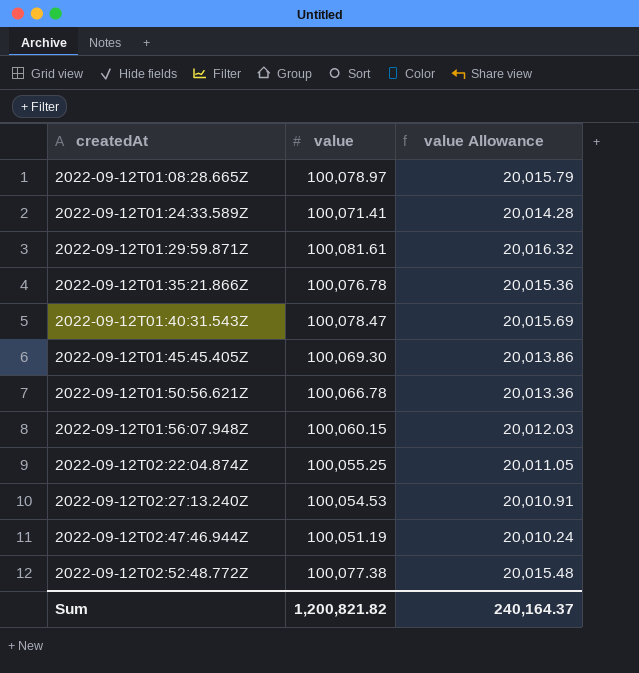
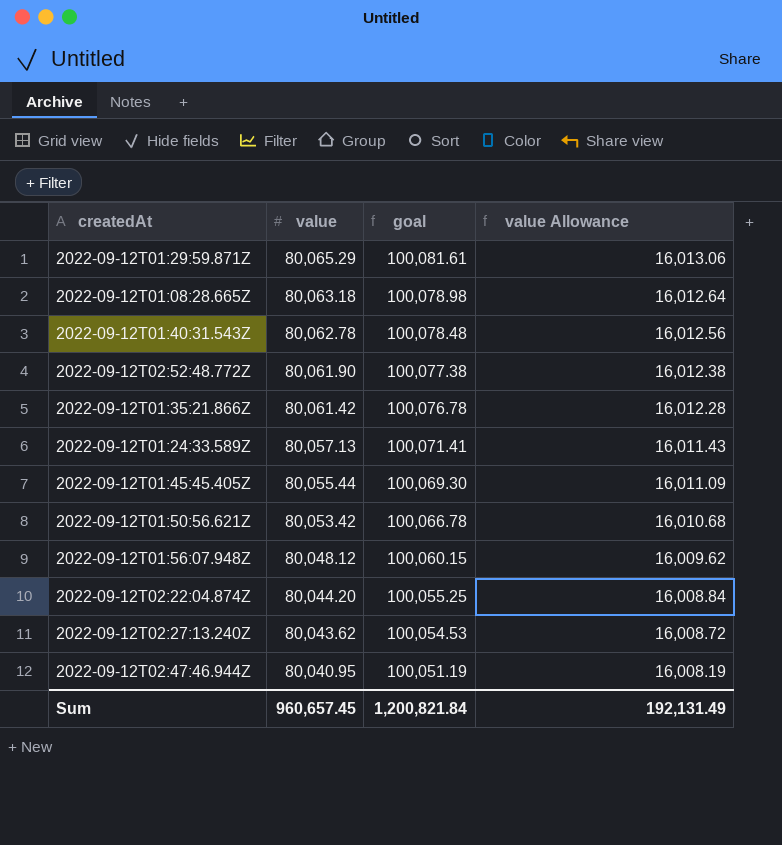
row order: createdAt ascending -> value descending
column goal | formula: none -> [value] * 1.25
2022-09-12T01:29:59.871Z | value: 100,081.61 -> 80,065.29
2022-09-12T01:29:59.871Z | value Allowance: 20,016.32 -> 16,013.06
2022-09-12T01:08:28.665Z | value: 100,078.97 -> 80,063.18
2022-09-12T01:08:28.665Z | value Allowance: 20,015.79 -> 16,012.64
2022-09-12T01:40:31.543Z | value: 100,078.47 -> 80,062.78
2022-09-12T01:40:31.543Z | value Allowance: 20,015.69 -> 16,012.56
2022-09-12T02:52:48.772Z | value: 100,077.38 -> 80,061.90
2022-09-12T02:52:48.772Z | value Allowance: 20,015.48 -> 16,012.38
2022-09-12T01:35:21.866Z | value: 100,076.78 -> 80,061.42
2022-09-12T01:35:21.866Z | value Allowance: 20,015.36 -> 16,012.28
2022-09-12T01:24:33.589Z | value: 100,071.41 -> 80,057.13
2022-09-12T01:24:33.589Z | value Allowance: 20,014.28 -> 16,011.43
2022-09-12T01:45:45.405Z | value: 100,069.30 -> 80,055.44
2022-09-12T01:45:45.405Z | value Allowance: 20,013.86 -> 16,011.09
2022-09-12T01:50:56.621Z | value: 100,066.78 -> 80,053.42
2022-09-12T01:50:56.621Z | value Allowance: 20,013.36 -> 16,010.68
2022-09-12T01:56:07.948Z | value: 100,060.15 -> 80,048.12
2022-09-12T01:56:07.948Z | value Allowance: 20,012.03 -> 16,009.62
2022-09-12T02:22:04.874Z | value: 100,055.25 -> 80,044.20
2022-09-12T02:22:04.874Z | value Allowance: 20,011.05 -> 16,008.84
2022-09-12T02:27:13.240Z | value: 100,054.53 -> 80,043.62
2022-09-12T02:27:13.240Z | value Allowance: 20,010.91 -> 16,008.72
2022-09-12T02:47:46.944Z | value: 100,051.19 -> 80,040.95
2022-09-12T02:47:46.944Z | value Allowance: 20,010.24 -> 16,008.19
Sum | value: 1,200,821.82 -> 960,657.45
Sum | value Allowance: 240,164.37 -> 192,131.49

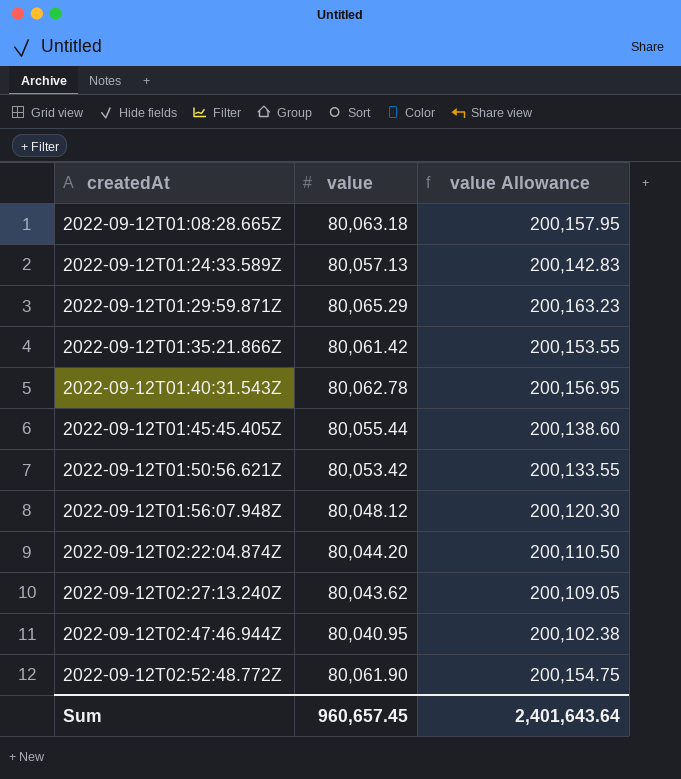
row order: value descending -> createdAt ascending
column goal | formula: [value] * 1.25 -> none
column value Allowance | formula: [value] * 0.2 -> [value] * 2.5
Sum | value Allowance: 192,131.49 -> 2,401,643.64

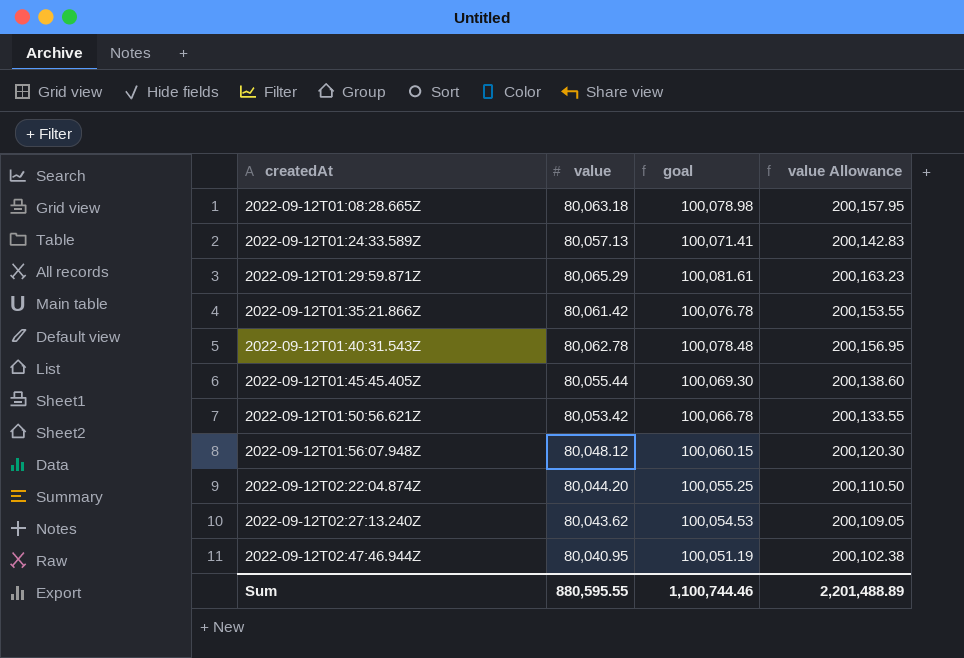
column goal | formula: none -> [value] * 1.25
row 2022-09-12T02:52:48.772Z: 80,061.90 | 200,154.75 -> none
Sum | value: 960,657.45 -> 880,595.55
Sum | value Allowance: 2,401,643.64 -> 2,201,488.89

